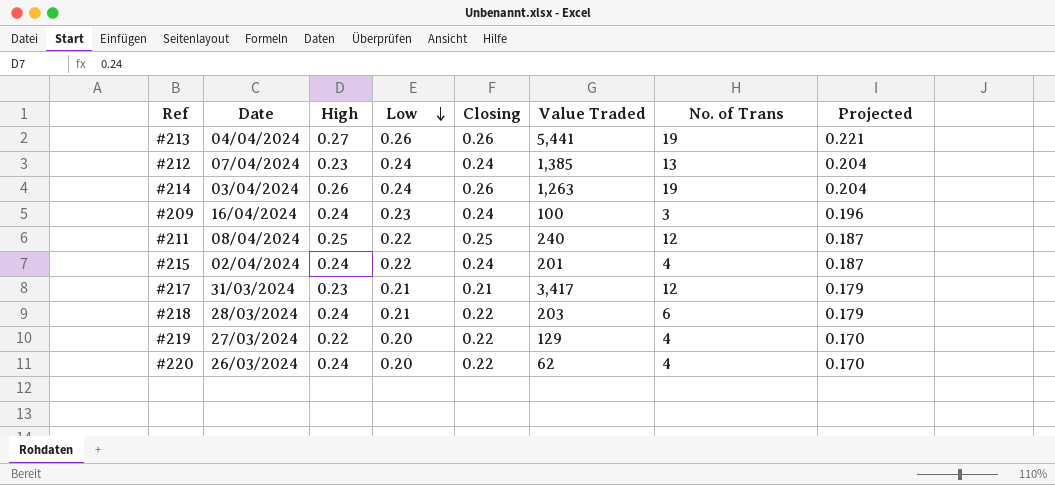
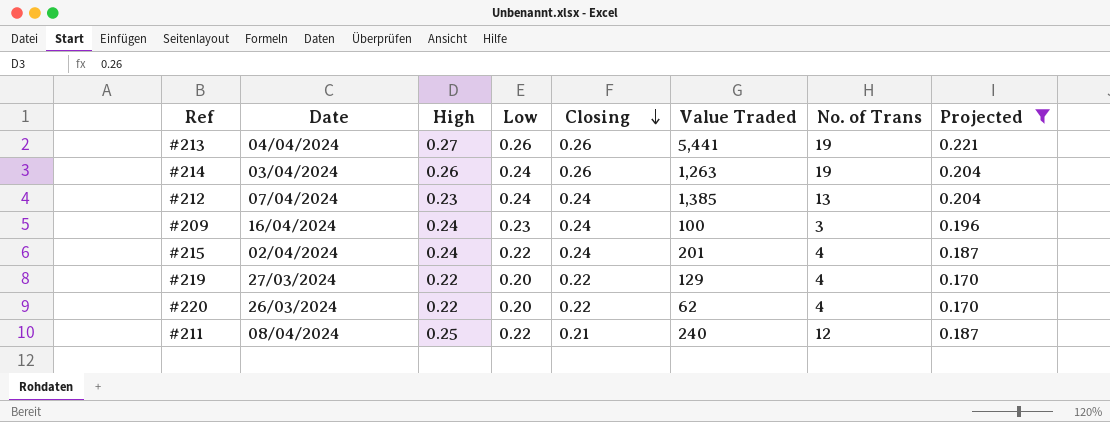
filter: none -> Projected != 0.179
row order: Low descending -> Closing descending
#220 | High: 0.24 -> 0.22
#211 | Closing: 0.25 -> 0.21

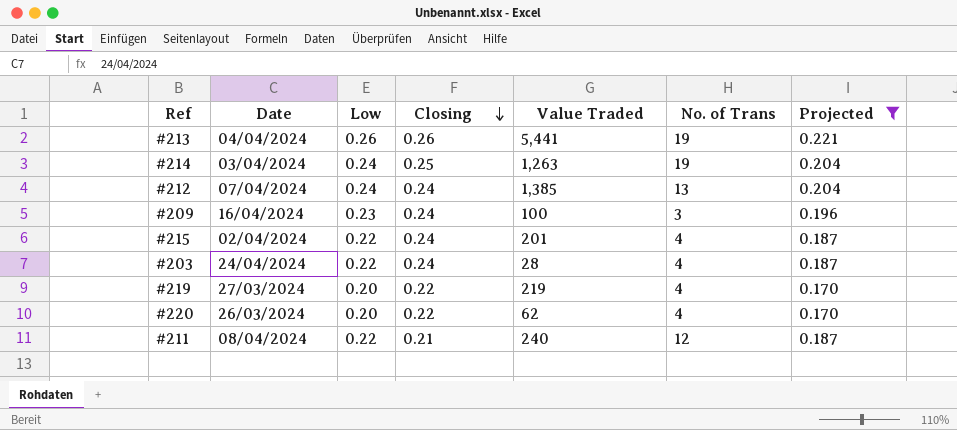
column High | position: 3 -> none
#214 | Closing: 0.26 -> 0.25
row #203: none -> 24/04/2024 | 0.22 | 0.24 | 28 | 4 | 0.187
#219 | Value Traded: 129 -> 219

